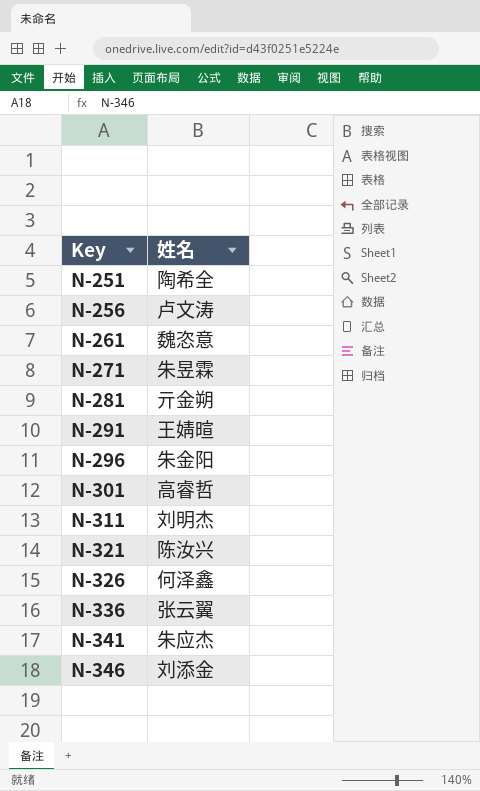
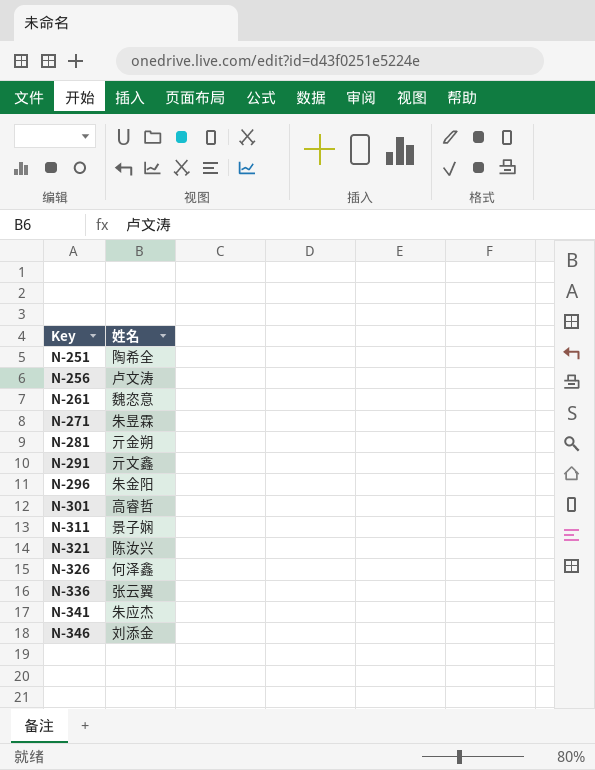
N-291 | 姓名: 王婧暄 -> 亓文鑫
N-311 | 姓名: 刘明杰 -> 景子娴

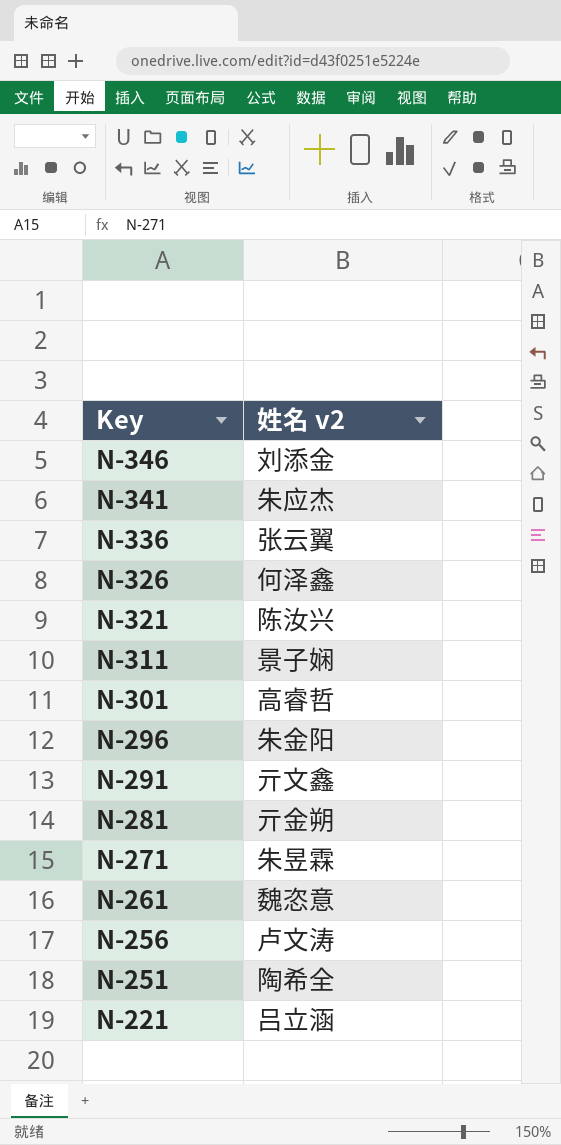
row order: Key ascending -> Key descending
column name: 姓名 -> 姓名 v2
row N-221: none -> 吕立涵

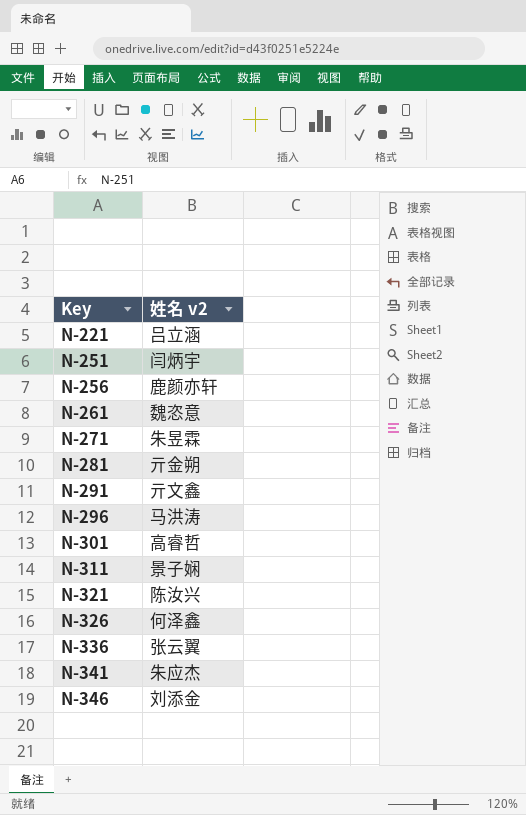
row order: Key descending -> Key ascending
N-251 | 姓名 v2: 陶希全 -> 闫炳宇
N-256 | 姓名 v2: 卢文涛 -> 鹿颜亦轩
N-296 | 姓名 v2: 朱金阳 -> 马洪涛

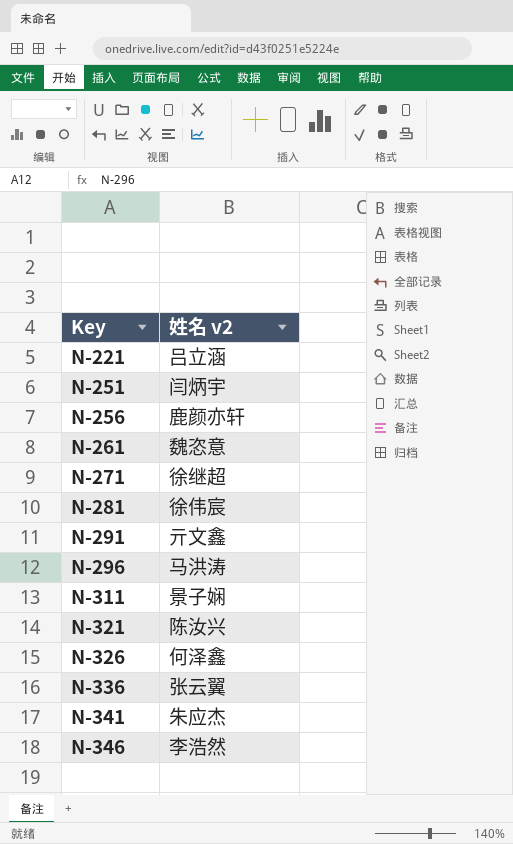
row N-301: 高睿哲 -> none
N-271 | 姓名 v2: 朱昱霖 -> 徐继超
N-281 | 姓名 v2: 亓金朔 -> 徐伟宸
N-346 | 姓名 v2: 刘添金 -> 李浩然

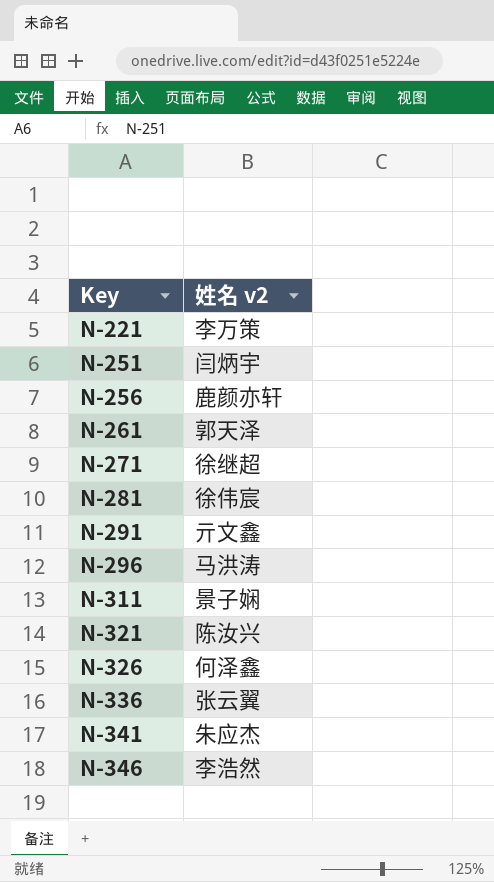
N-221 | 姓名 v2: 吕立涵 -> 李万策
N-261 | 姓名 v2: 魏恣意 -> 郭天泽

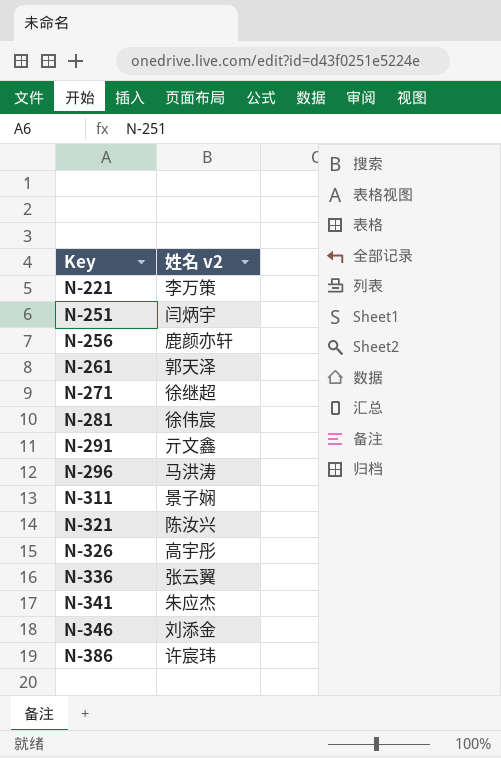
N-326 | 姓名 v2: 何泽鑫 -> 高宇彤
N-346 | 姓名 v2: 李浩然 -> 刘添金
row N-386: none -> 许宸玮

